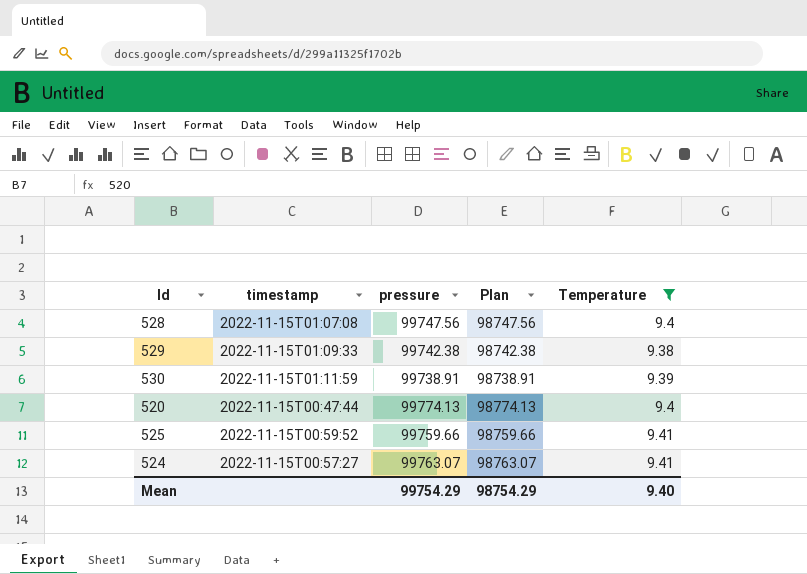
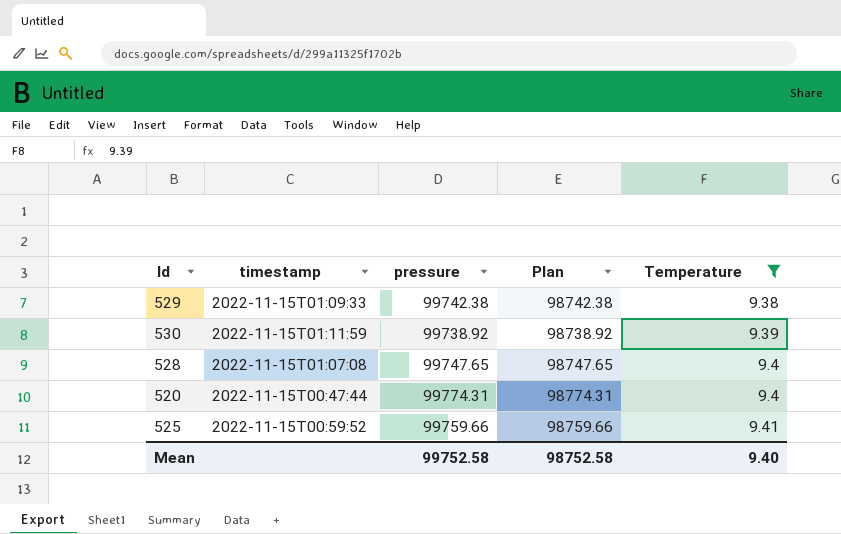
row order: none -> Temperature ascending
row 524: 2022-11-15T00:57:27 | 99763.07 | 98763.07 | 9.41 -> none
530 | pressure: 99738.91 -> 99738.92
530 | Plan: 98738.91 -> 98738.92
528 | pressure: 99747.56 -> 99747.65
528 | Plan: 98747.56 -> 98747.65
520 | pressure: 99774.13 -> 99774.31
520 | Plan: 98774.13 -> 98774.31
Mean | pressure: 99754.29 -> 99752.58
Mean | Plan: 98754.29 -> 98752.58

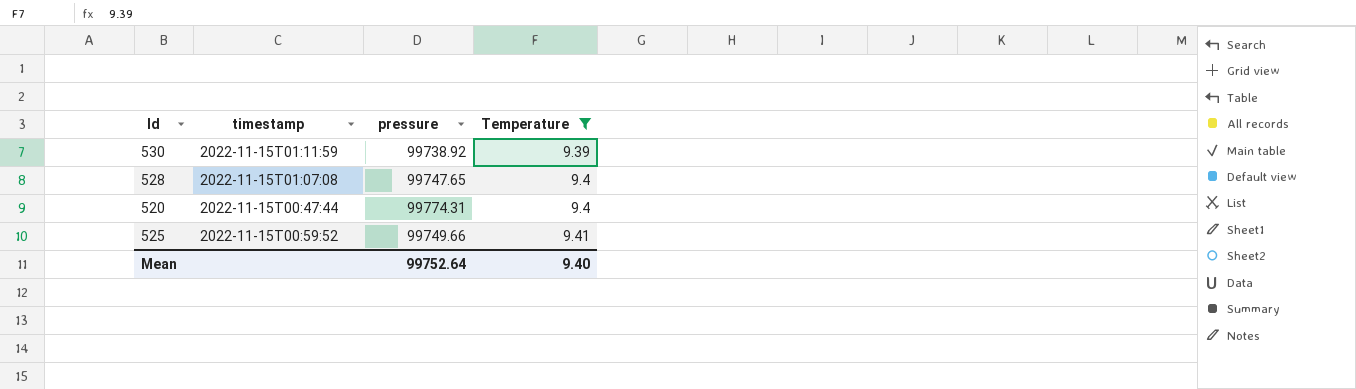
column Plan | formula: [pressure] - 1000 -> none
row 529: 2022-11-15T01:09:33 | 99742.38 | 98742.38 | 9.38 -> none
525 | pressure: 99759.66 -> 99749.66
Mean | pressure: 99752.58 -> 99752.64

